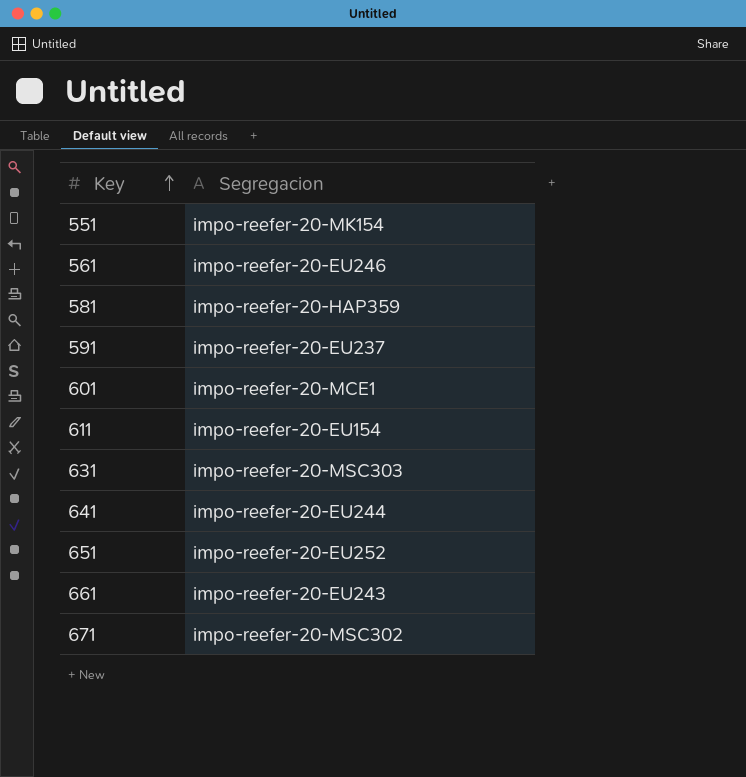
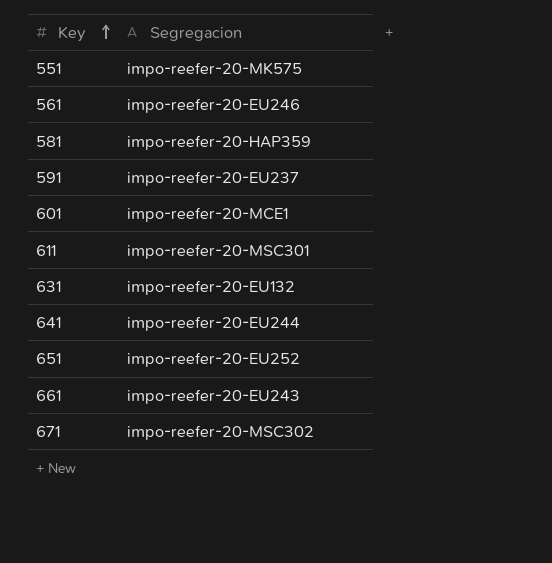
551 | Segregacion: impo-reefer-20-MK154 -> impo-reefer-20-MK575
611 | Segregacion: impo-reefer-20-EU154 -> impo-reefer-20-MSC301
631 | Segregacion: impo-reefer-20-MSC303 -> impo-reefer-20-EU132

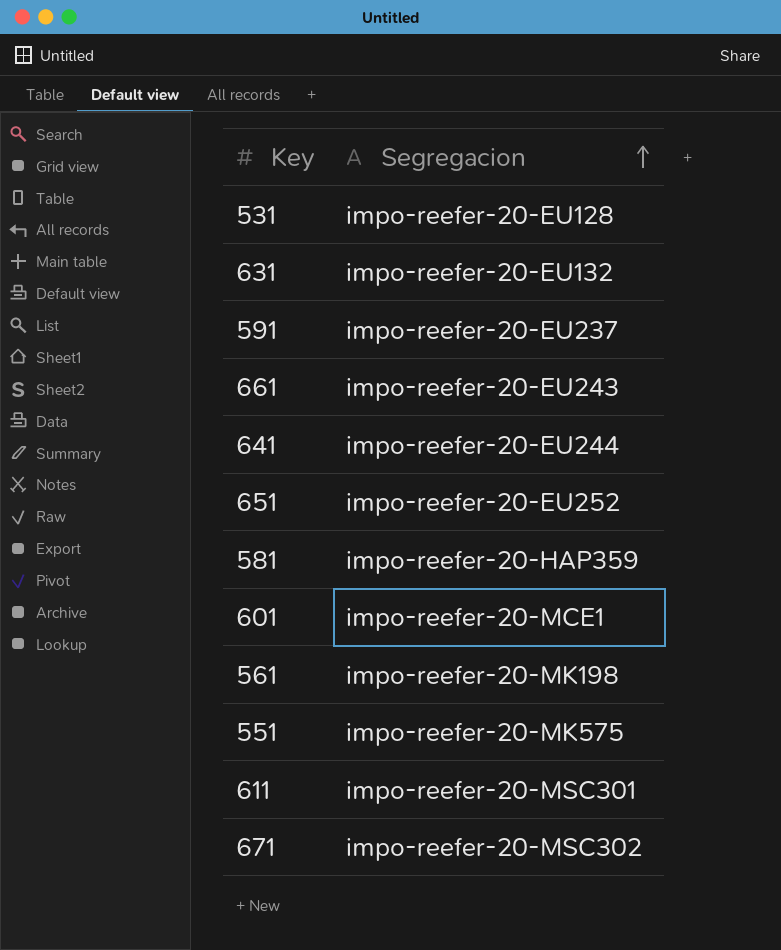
row order: Key ascending -> Segregacion ascending
row 531: none -> impo-reefer-20-EU128
561 | Segregacion: impo-reefer-20-EU246 -> impo-reefer-20-MK198

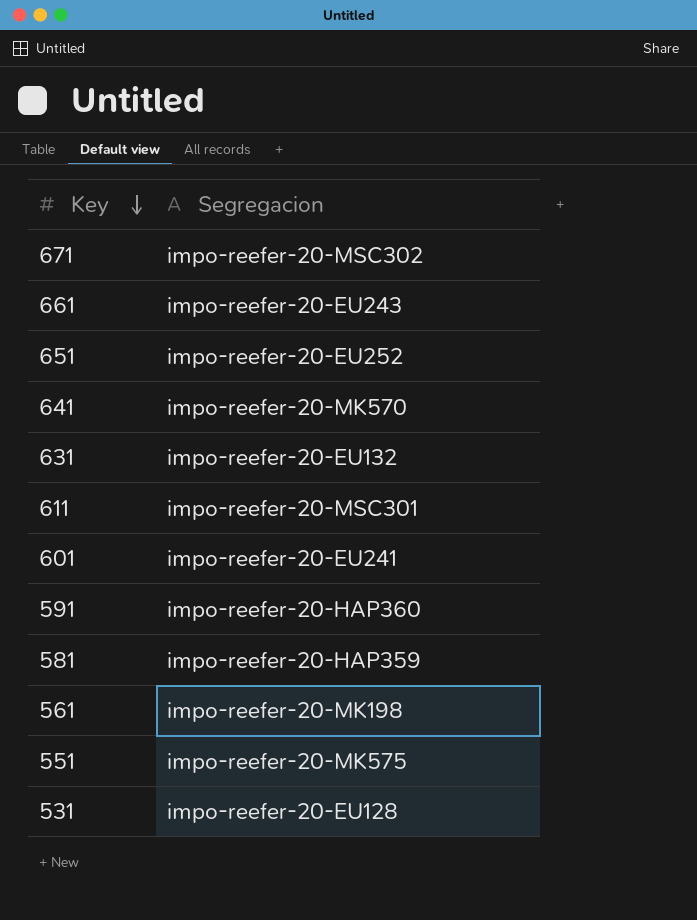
row order: Segregacion ascending -> Key descending
641 | Segregacion: impo-reefer-20-EU244 -> impo-reefer-20-MK570
601 | Segregacion: impo-reefer-20-MCE1 -> impo-reefer-20-EU241
591 | Segregacion: impo-reefer-20-EU237 -> impo-reefer-20-HAP360

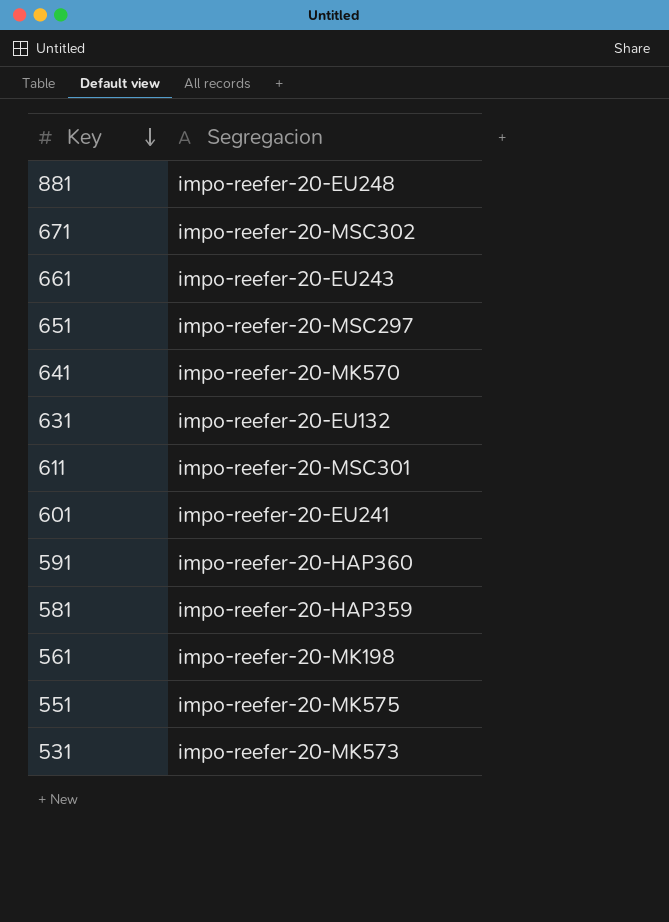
row 881: none -> impo-reefer-20-EU248
651 | Segregacion: impo-reefer-20-EU252 -> impo-reefer-20-MSC297
531 | Segregacion: impo-reefer-20-EU128 -> impo-reefer-20-MK573

